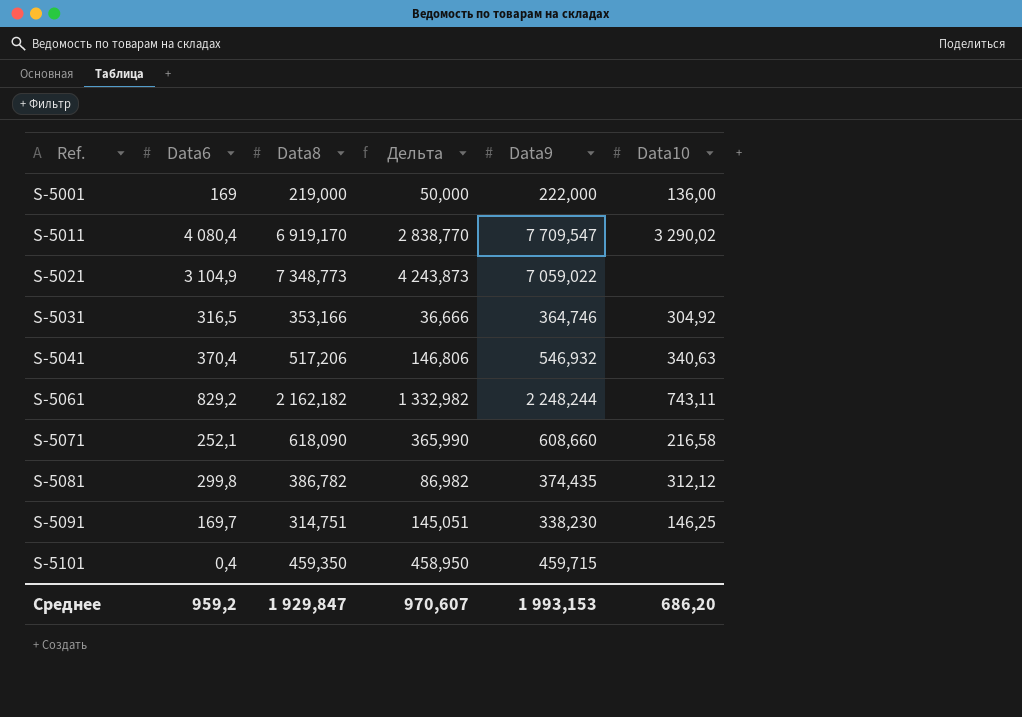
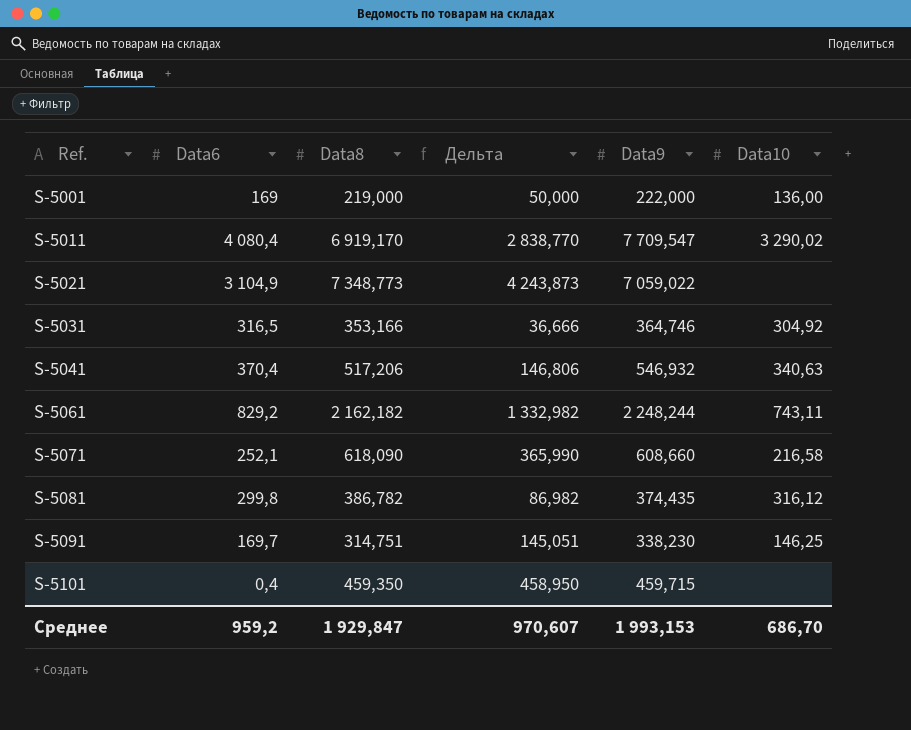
S-5081 | Data10: 312,12 -> 316,12
Среднее | Data10: 686,20 -> 686,70

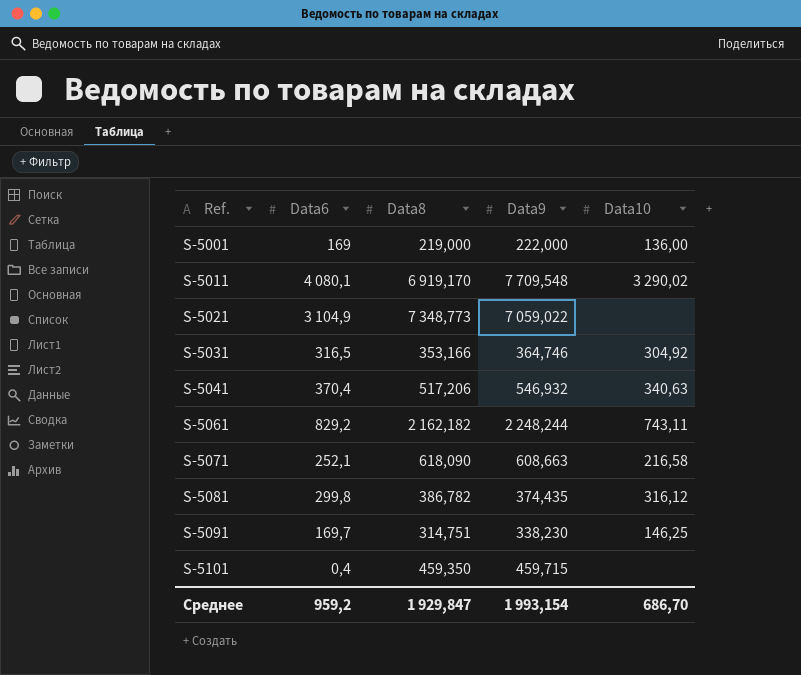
column Дельта | formula: [Data8] - [Data6] -> none
S-5011 | Data6: 4 080,4 -> 4 080,1
S-5011 | Data9: 7 709,547 -> 7 709,548
S-5071 | Data9: 608,660 -> 608,663
Среднее | Data9: 1 993,153 -> 1 993,154

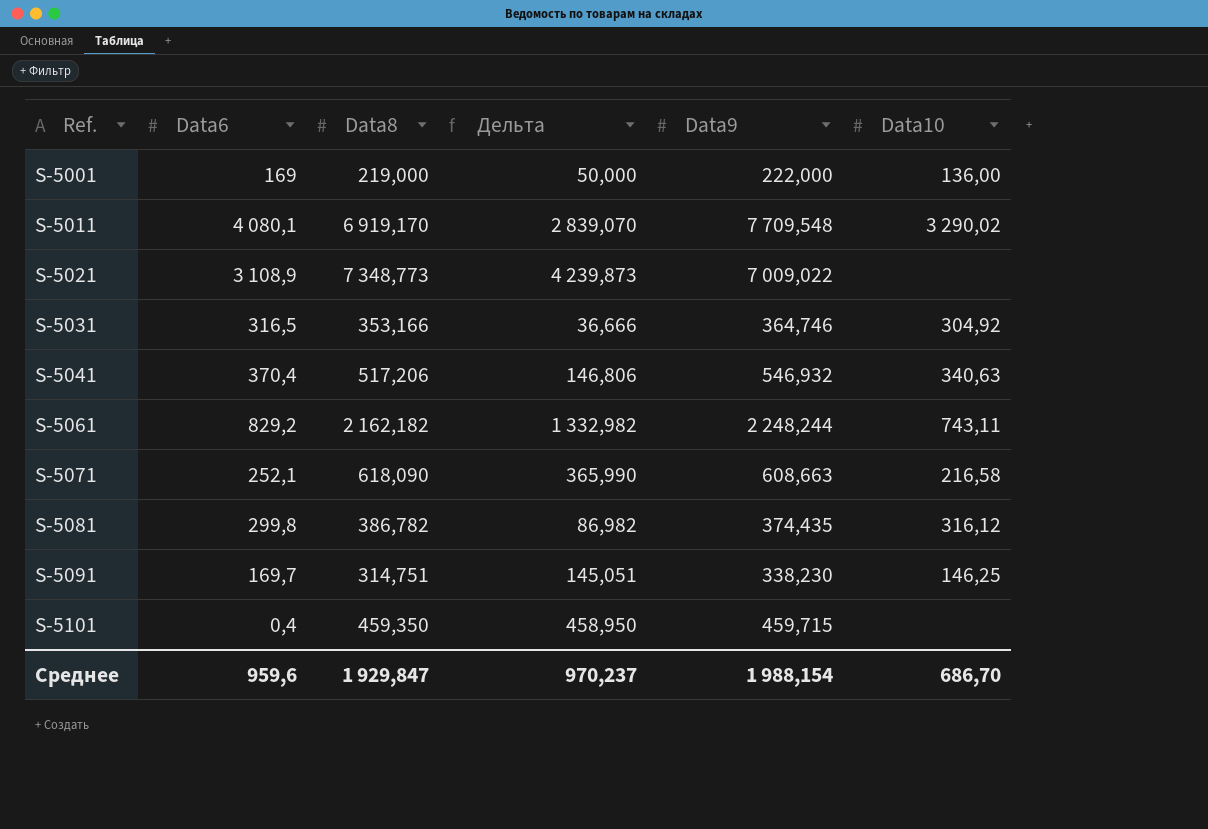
column Дельта | formula: none -> [Data8] - [Data6]
S-5021 | Data6: 3 104,9 -> 3 108,9
S-5021 | Data9: 7 059,022 -> 7 009,022
Среднее | Data6: 959,2 -> 959,6
Среднее | Data9: 1 993,154 -> 1 988,154

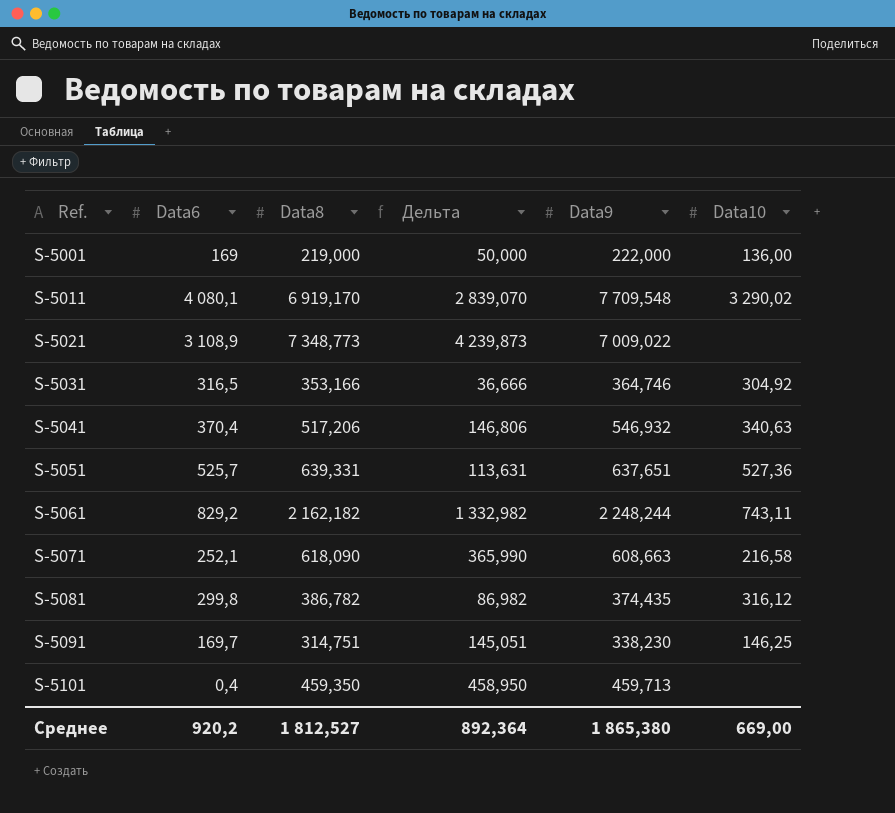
row S-5051: none -> 525,7 | 639,331 | 113,631 | 637,651 | 527,36
S-5101 | Data9: 459,715 -> 459,713
Среднее | Data6: 959,6 -> 920,2
Среднее | Data8: 1 929,847 -> 1 812,527
Среднее | Дельта: 970,237 -> 892,364
Среднее | Data9: 1 988,154 -> 1 865,380
Среднее | Data10: 686,70 -> 669,00

